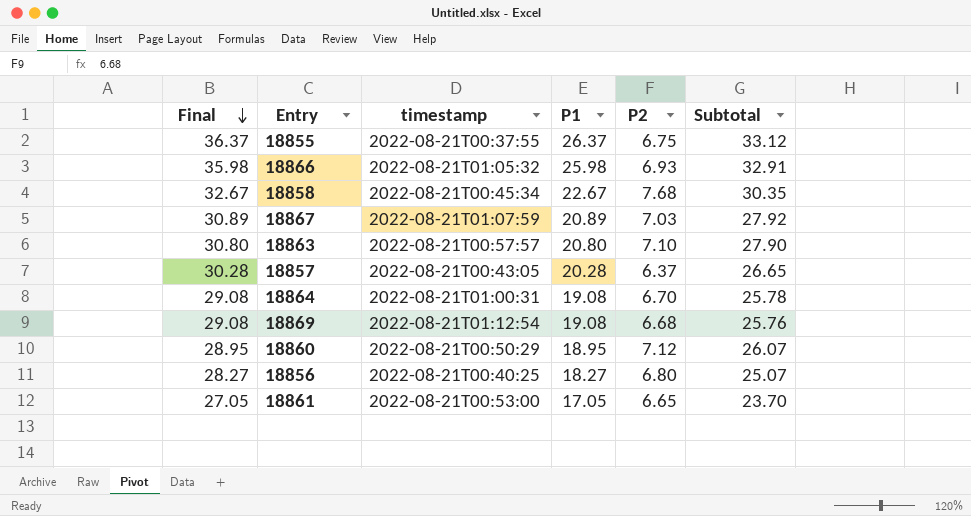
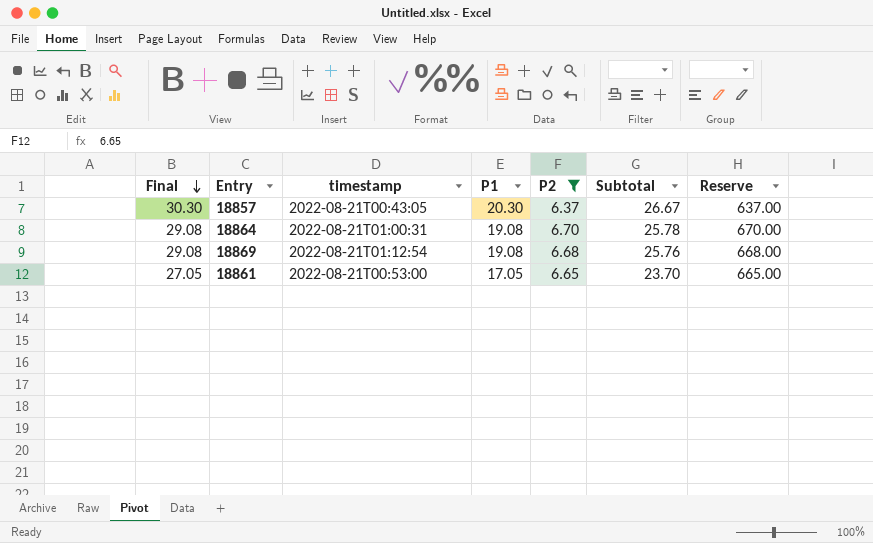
filter: none -> P2 <= 6.70
column Reserve | formula: none -> [P2] * 100
18857 | Final: 30.28 -> 30.30
18857 | P1: 20.28 -> 20.30
18857 | Subtotal: 26.65 -> 26.67

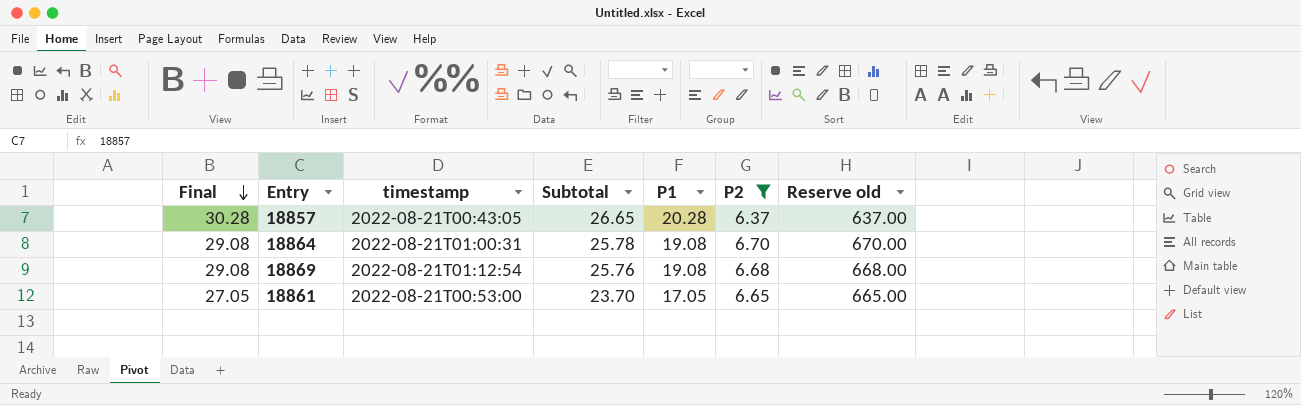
column Subtotal | position: 6 -> 4
column name: Reserve -> Reserve old
18857 | Final: 30.30 -> 30.28
18857 | Subtotal: 26.67 -> 26.65
18857 | P1: 20.30 -> 20.28

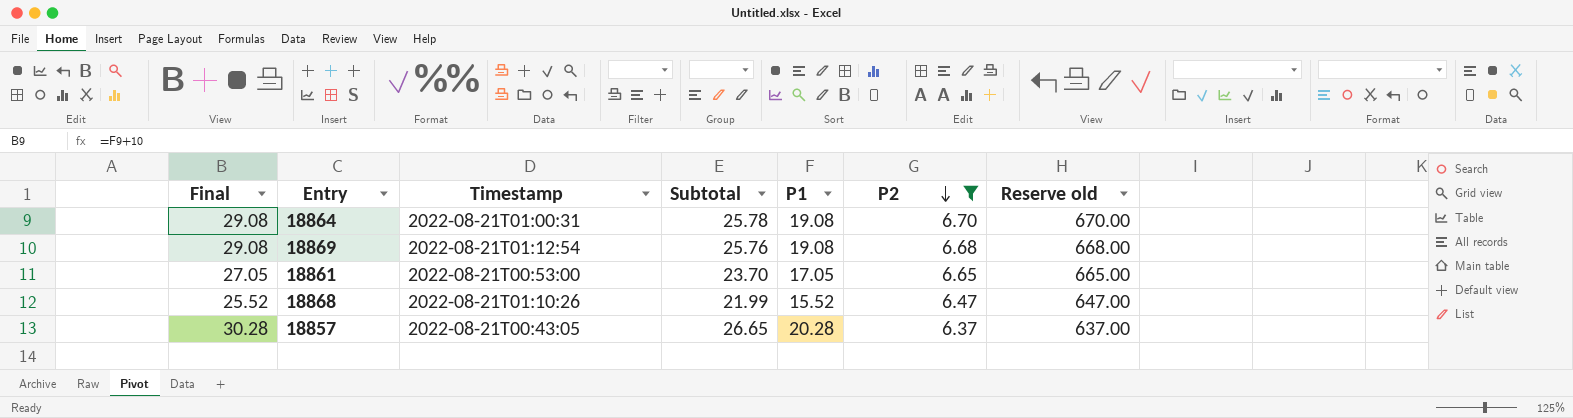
row order: Final descending -> P2 descending
column name: timestamp -> Timestamp
row 18868: none -> 25.52 | 2022-08-21T01:10:26 | 21.99 | 15.52 | 6.47 | 647.00

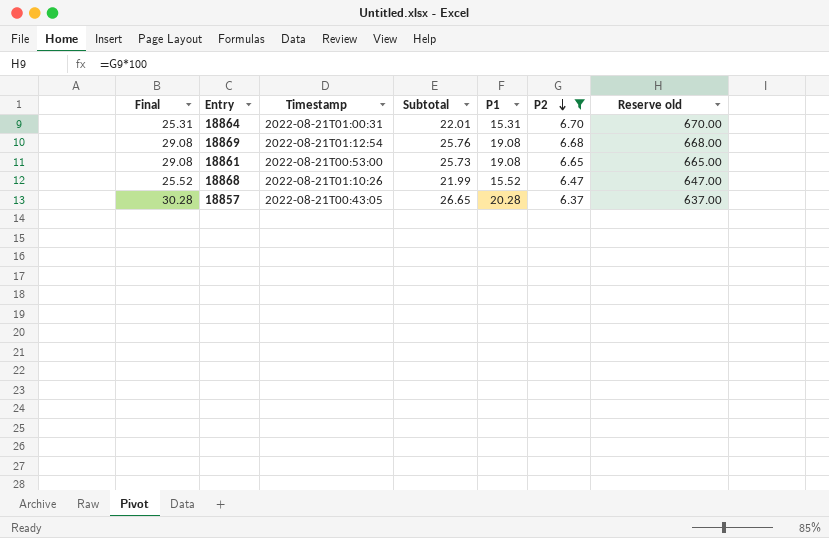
18864 | Final: 29.08 -> 25.31
18864 | Subtotal: 25.78 -> 22.01
18864 | P1: 19.08 -> 15.31
18861 | Final: 27.05 -> 29.08
18861 | Subtotal: 23.70 -> 25.73
18861 | P1: 17.05 -> 19.08

